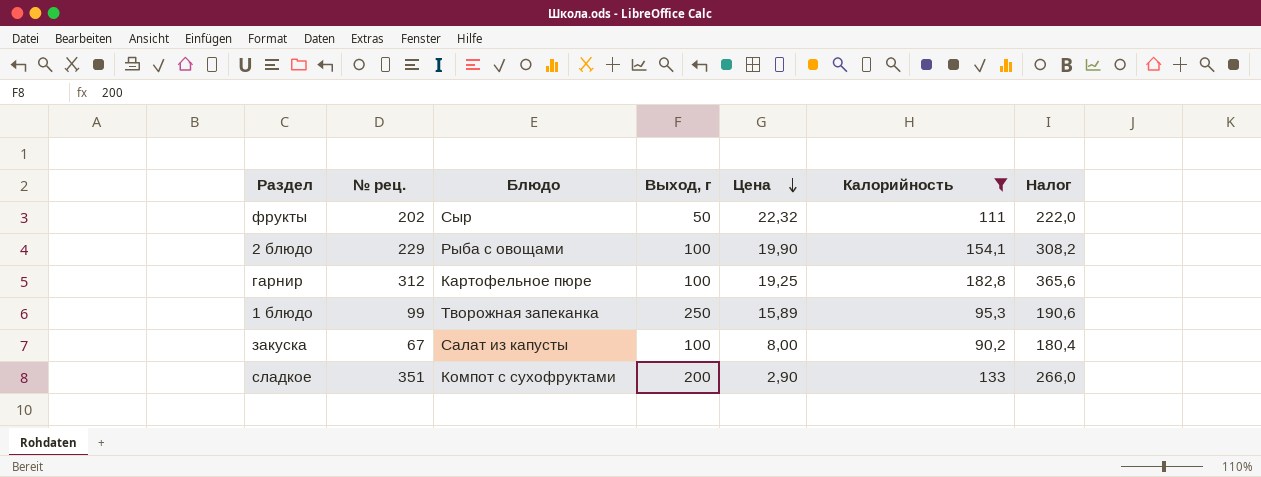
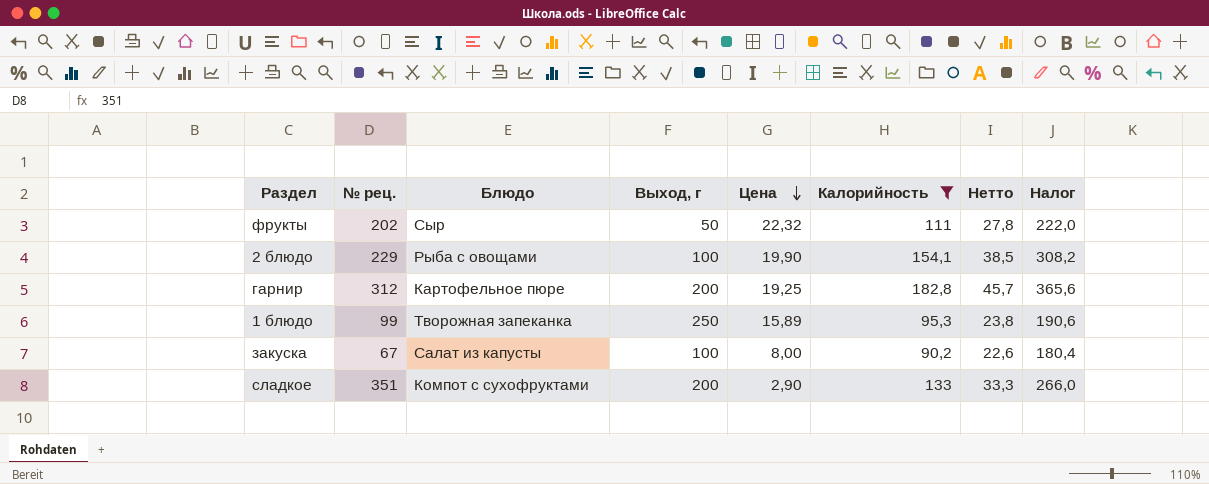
column Нетто | formula: none -> [Калорийность] * 0,25
гарнир | Выход, г: 100 -> 200

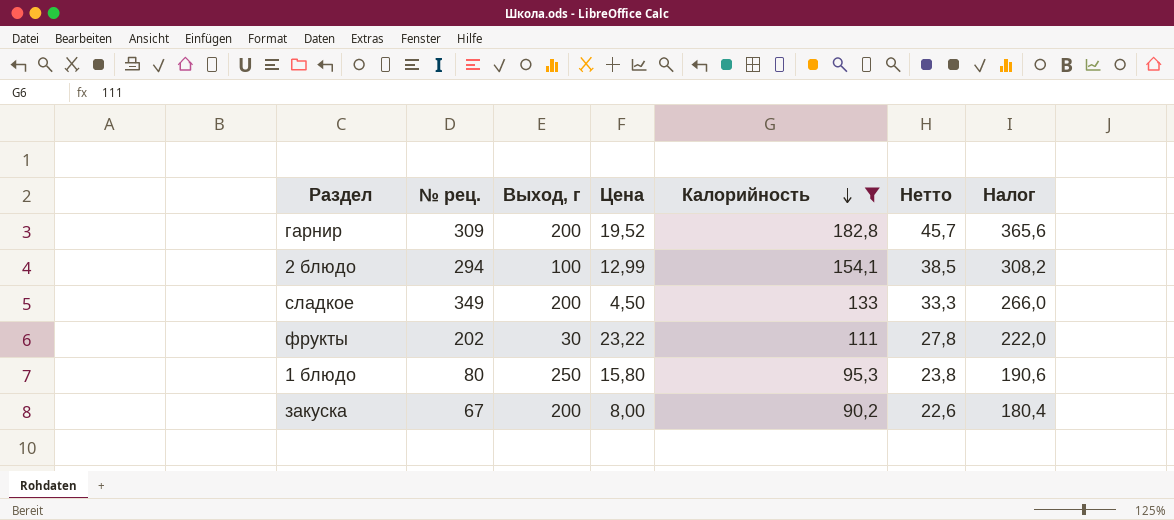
row order: Цена descending -> Калорийность descending
column Блюдо | position: 3 -> none
гарнир | № рец.: 312 -> 309
гарнир | Цена: 19,25 -> 19,52
2 блюдо | № рец.: 229 -> 294
2 блюдо | Цена: 19,90 -> 12,99
сладкое | № рец.: 351 -> 349
сладкое | Цена: 2,90 -> 4,50
фрукты | Выход, г: 50 -> 30
фрукты | Цена: 22,32 -> 23,22
1 блюдо | № рец.: 99 -> 80
1 блюдо | Цена: 15,89 -> 15,80
закуска | Выход, г: 100 -> 200

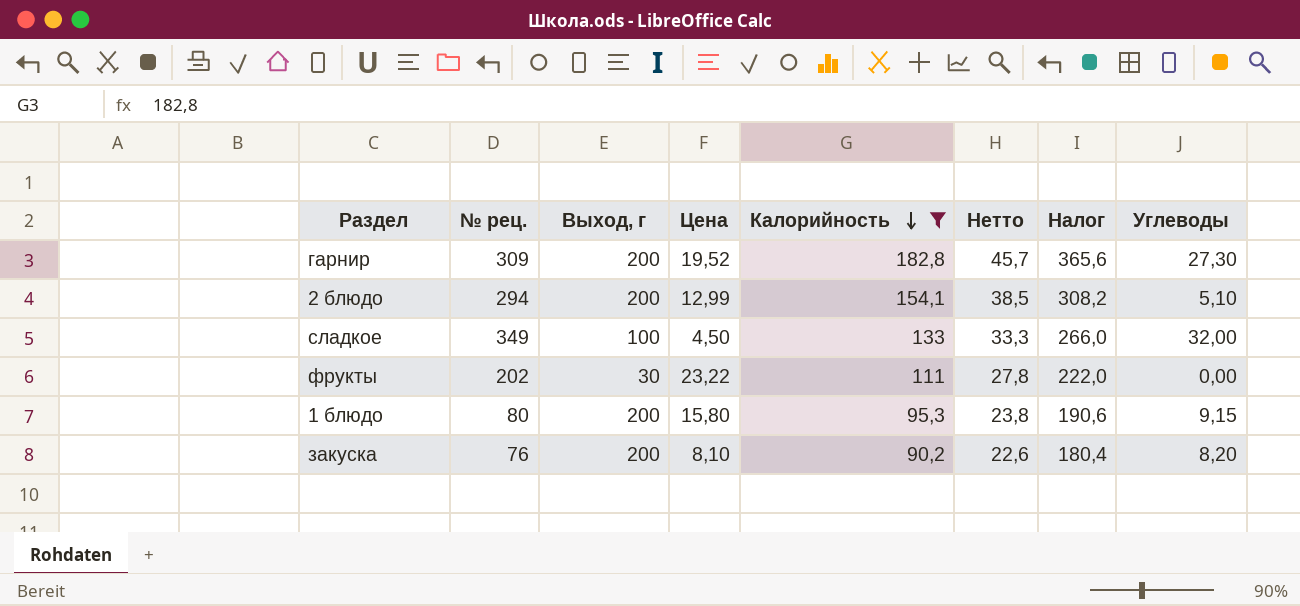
column Углеводы | position: none -> 8
2 блюдо | Выход, г: 100 -> 200
сладкое | Выход, г: 200 -> 100
1 блюдо | Выход, г: 250 -> 200
закуска | № рец.: 67 -> 76
закуска | Цена: 8,00 -> 8,10

